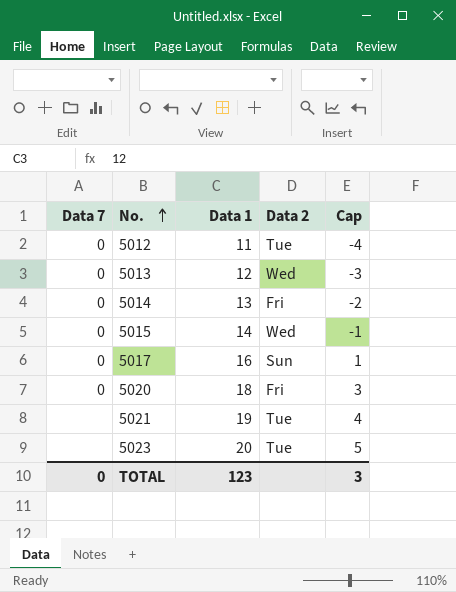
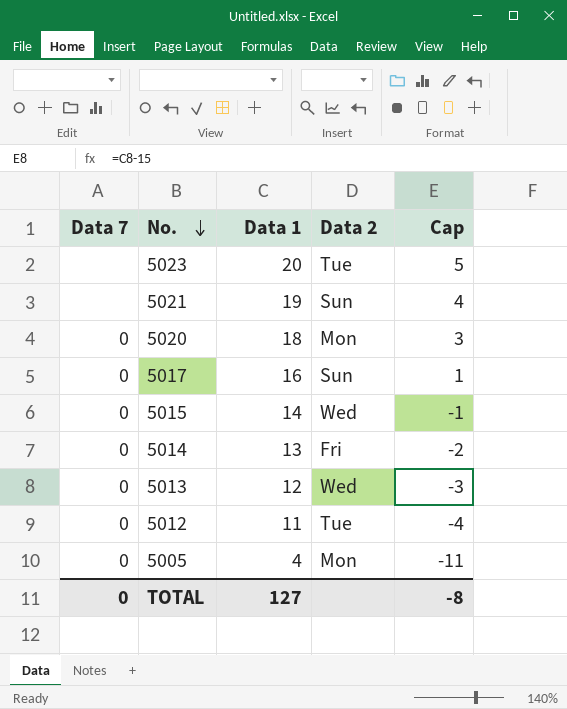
row order: No. ascending -> No. descending
5021 | Data 2: Tue -> Sun
5020 | Data 2: Fri -> Mon
row 5005: none -> 0 | 4 | Mon | -11
TOTAL | Data 1: 123 -> 127
TOTAL | Cap: 3 -> -8

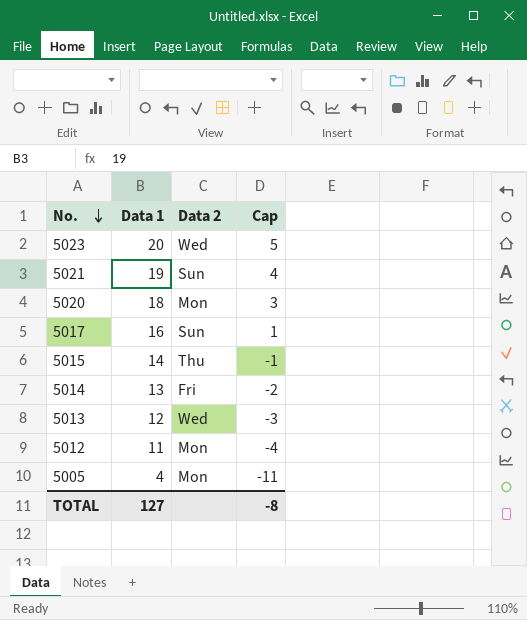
column Data 7 | position: 1 -> none
5023 | Data 2: Tue -> Wed
5015 | Data 2: Wed -> Thu
5012 | Data 2: Tue -> Mon

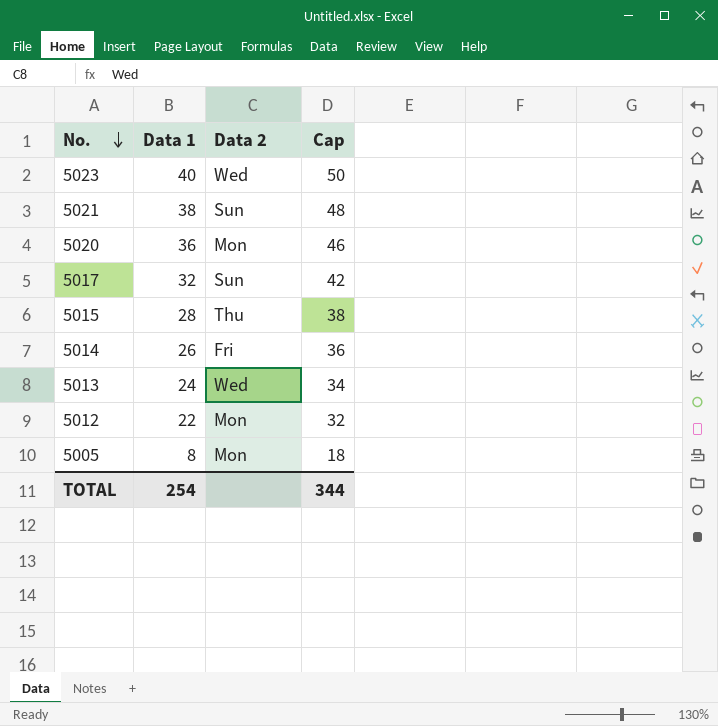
column Cap | formula: [Data 1] - 15 -> [Data 1] + 10
5023 | Data 1: 20 -> 40
5021 | Data 1: 19 -> 38
5020 | Data 1: 18 -> 36
5017 | Data 1: 16 -> 32
5015 | Data 1: 14 -> 28
5014 | Data 1: 13 -> 26
5013 | Data 1: 12 -> 24
5012 | Data 1: 11 -> 22
5005 | Data 1: 4 -> 8
TOTAL | Data 1: 127 -> 254
TOTAL | Cap: -8 -> 344

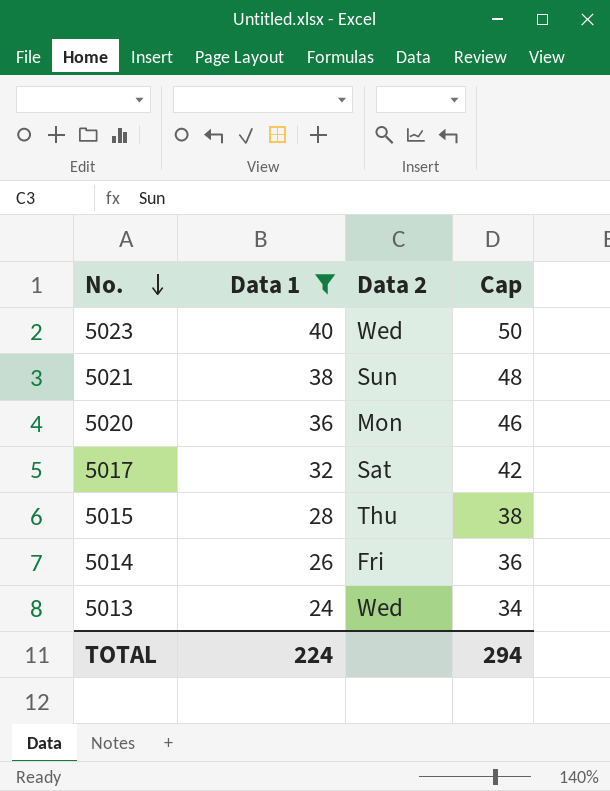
filter: none -> Data 1 >= 24
5017 | Data 2: Sun -> Sat
TOTAL | Data 1: 254 -> 224
TOTAL | Cap: 344 -> 294

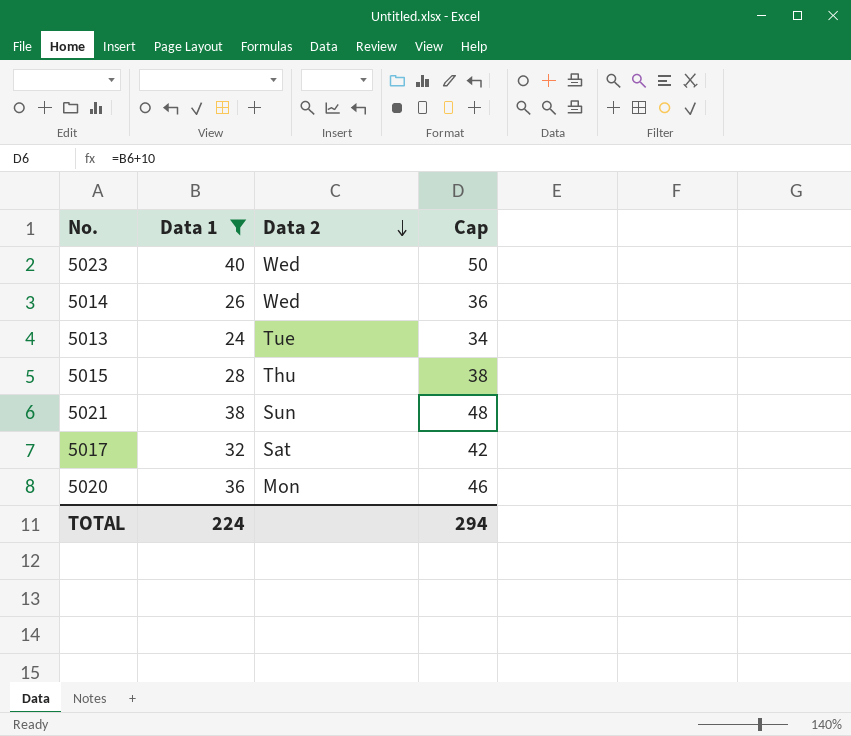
row order: No. descending -> Data 2 descending
5014 | Data 2: Fri -> Wed
5013 | Data 2: Wed -> Tue

